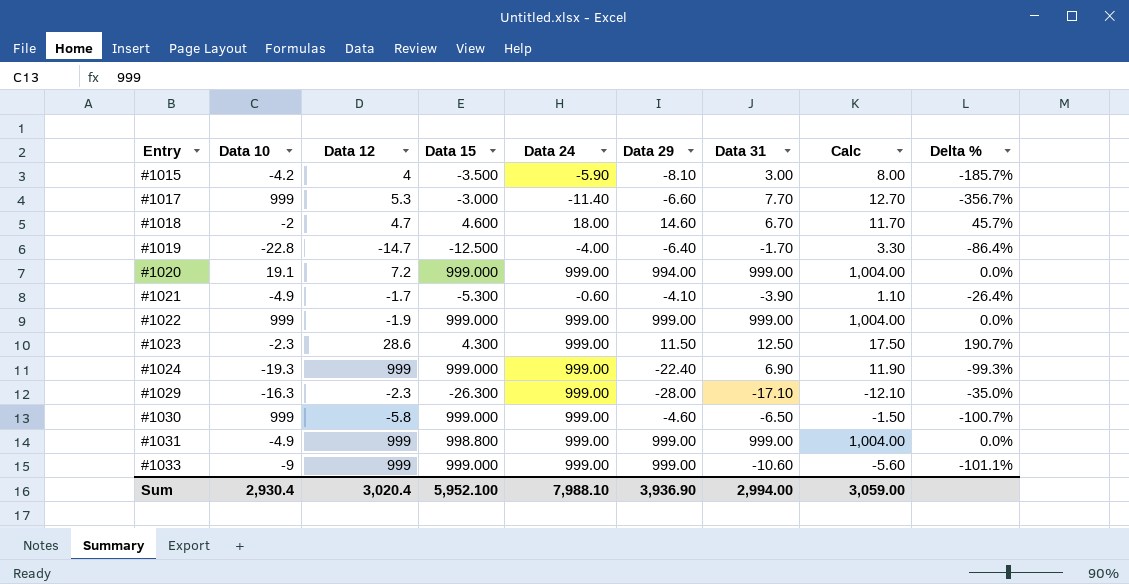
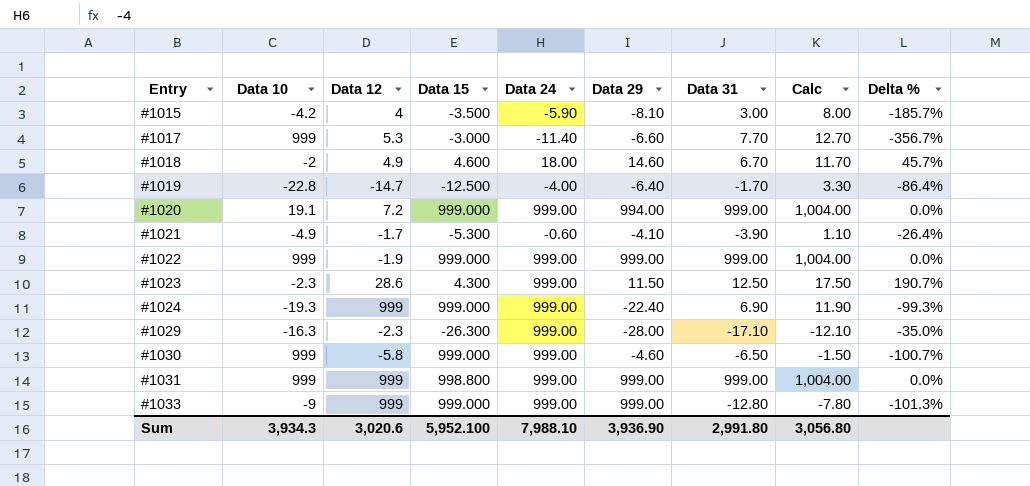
#1018 | Data 12: 4.7 -> 4.9
#1031 | Data 10: -4.9 -> 999
#1033 | Data 31: -10.60 -> -12.80
#1033 | Calc: -5.60 -> -7.80
#1033 | Delta %: -101.1% -> -101.3%
Sum | Data 10: 2,930.4 -> 3,934.3
Sum | Data 12: 3,020.4 -> 3,020.6
Sum | Data 31: 2,994.00 -> 2,991.80
Sum | Calc: 3,059.00 -> 3,056.80

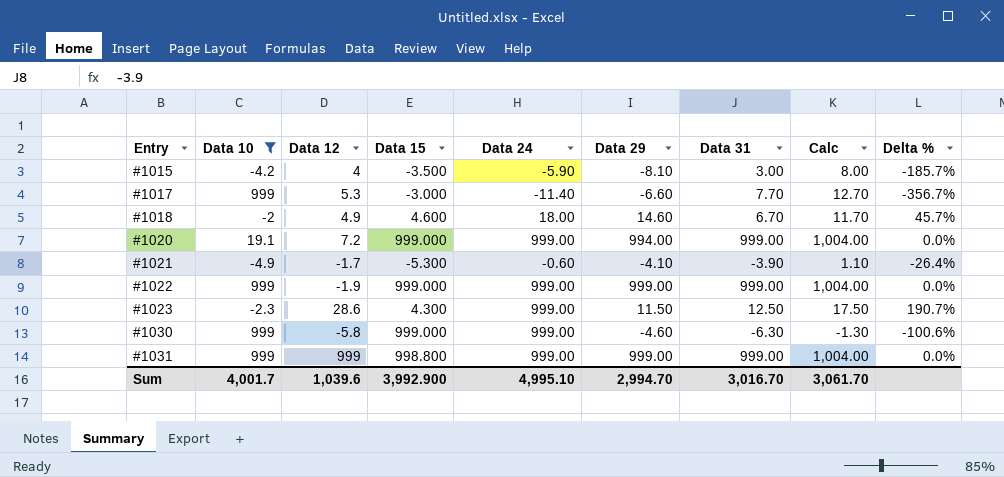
filter: none -> Data 10 >= -4.9
#1030 | Data 31: -6.50 -> -6.30
#1030 | Calc: -1.50 -> -1.30
#1030 | Delta %: -100.7% -> -100.6%
Sum | Data 10: 3,934.3 -> 4,001.7
Sum | Data 12: 3,020.6 -> 1,039.6
Sum | Data 15: 5,952.100 -> 3,992.900
Sum | Data 24: 7,988.10 -> 4,995.10
Sum | Data 29: 3,936.90 -> 2,994.70
Sum | Data 31: 2,991.80 -> 3,016.70
Sum | Calc: 3,056.80 -> 3,061.70

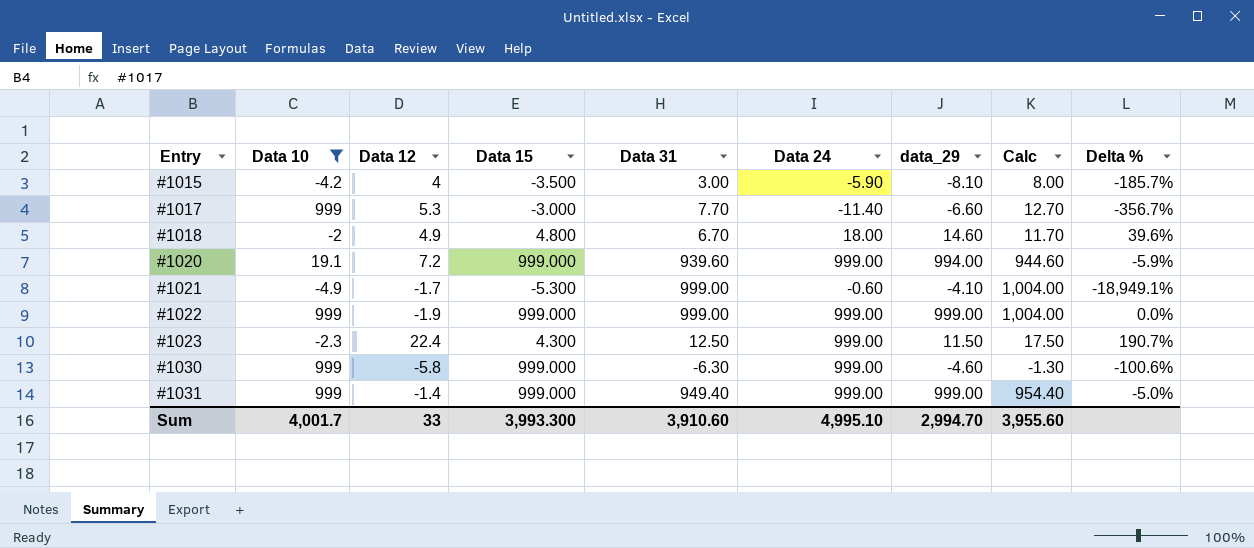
column Data 31 | position: 7 -> 5
column name: Data 29 -> data_29
#1018 | Data 15: 4.600 -> 4.800
#1018 | Delta %: 45.7% -> 39.6%
#1020 | Data 31: 999.00 -> 939.60
#1020 | Calc: 1,004.00 -> 944.60
#1020 | Delta %: 0.0% -> -5.9%
#1021 | Data 31: -3.90 -> 999.00
#1021 | Calc: 1.10 -> 1,004.00
#1021 | Delta %: -26.4% -> -18,949.1%
#1023 | Data 12: 28.6 -> 22.4
#1031 | Data 12: 999 -> -1.4
#1031 | Data 15: 998.800 -> 999.000
#1031 | Data 31: 999.00 -> 949.40
#1031 | Calc: 1,004.00 -> 954.40
#1031 | Delta %: 0.0% -> -5.0%
Sum | Data 12: 1,039.6 -> 33
Sum | Data 15: 3,992.900 -> 3,993.300
Sum | Data 31: 3,016.70 -> 3,910.60
Sum | Calc: 3,061.70 -> 3,955.60

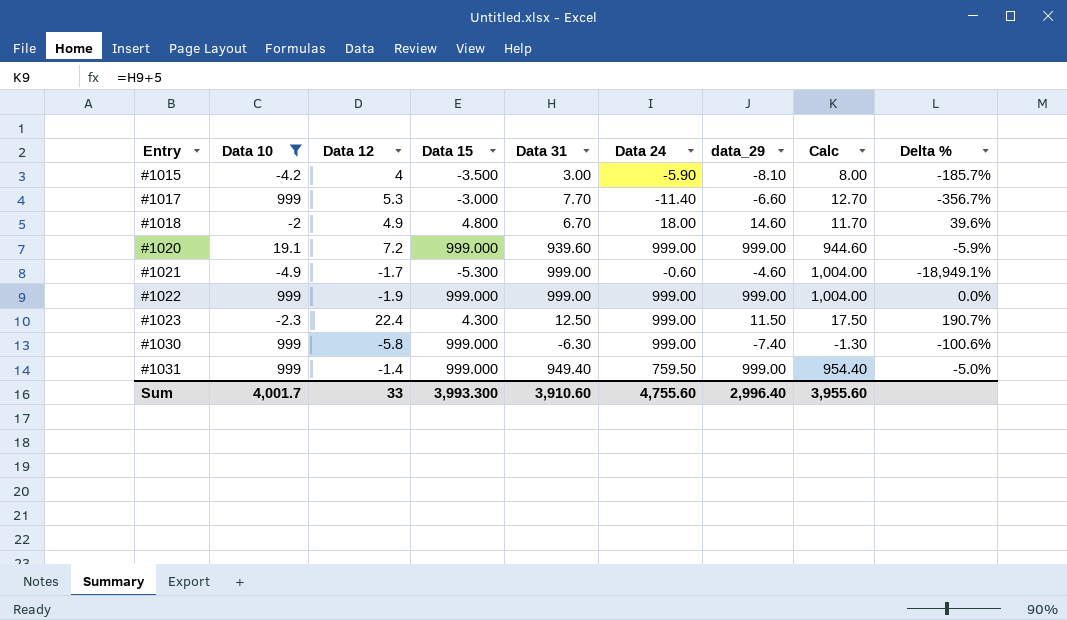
#1020 | data_29: 994.00 -> 999.00
#1021 | data_29: -4.10 -> -4.60
#1030 | data_29: -4.60 -> -7.40
#1031 | Data 24: 999.00 -> 759.50
Sum | Data 24: 4,995.10 -> 4,755.60
Sum | data_29: 2,994.70 -> 2,996.40

